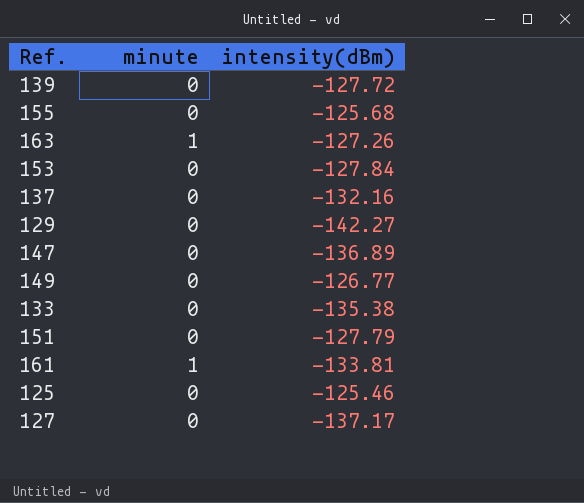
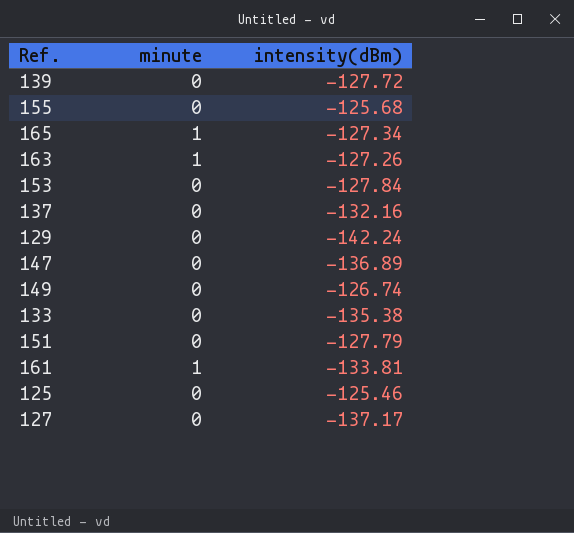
row 165: none -> 1 | -127.34
129 | intensity(dBm): -142.27 -> -142.24
149 | intensity(dBm): -126.77 -> -126.74

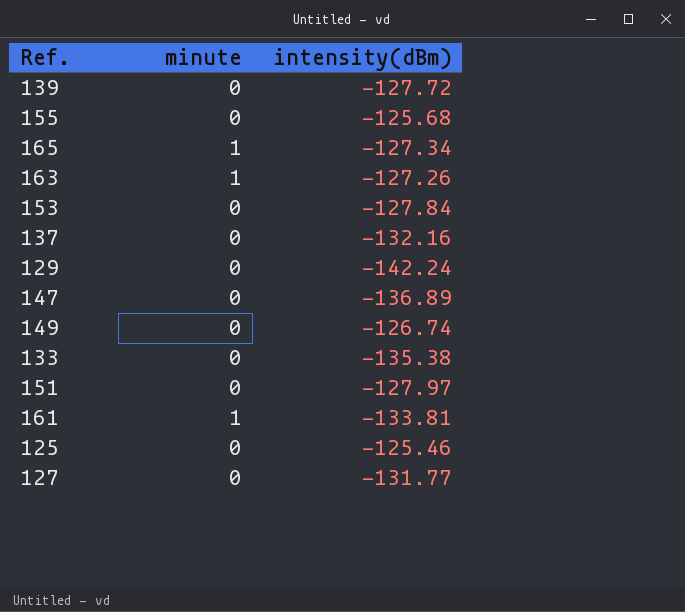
151 | intensity(dBm): -127.79 -> -127.97
127 | intensity(dBm): -137.17 -> -131.77

